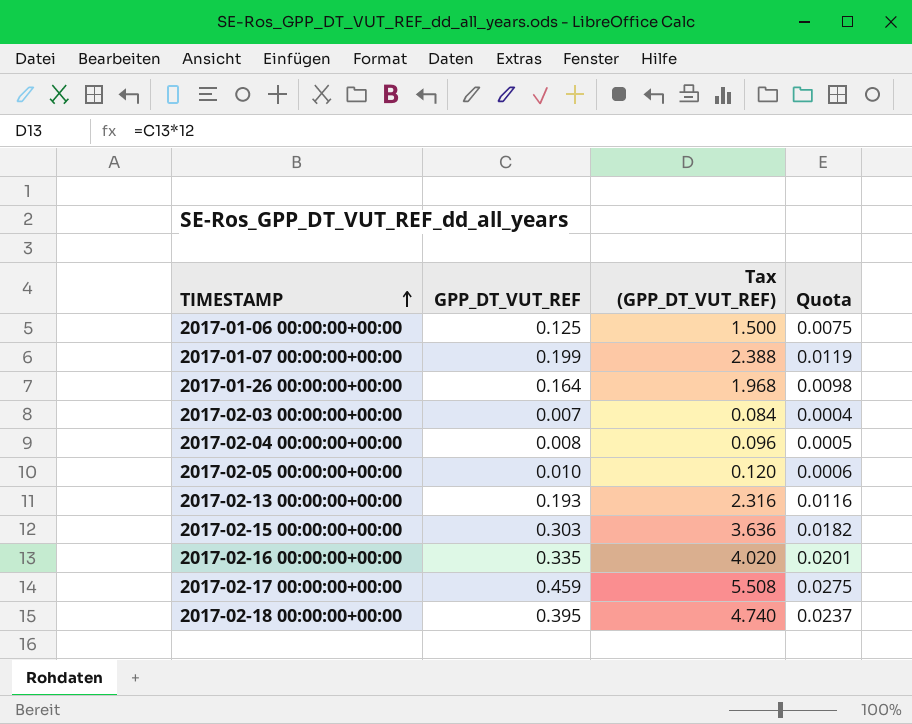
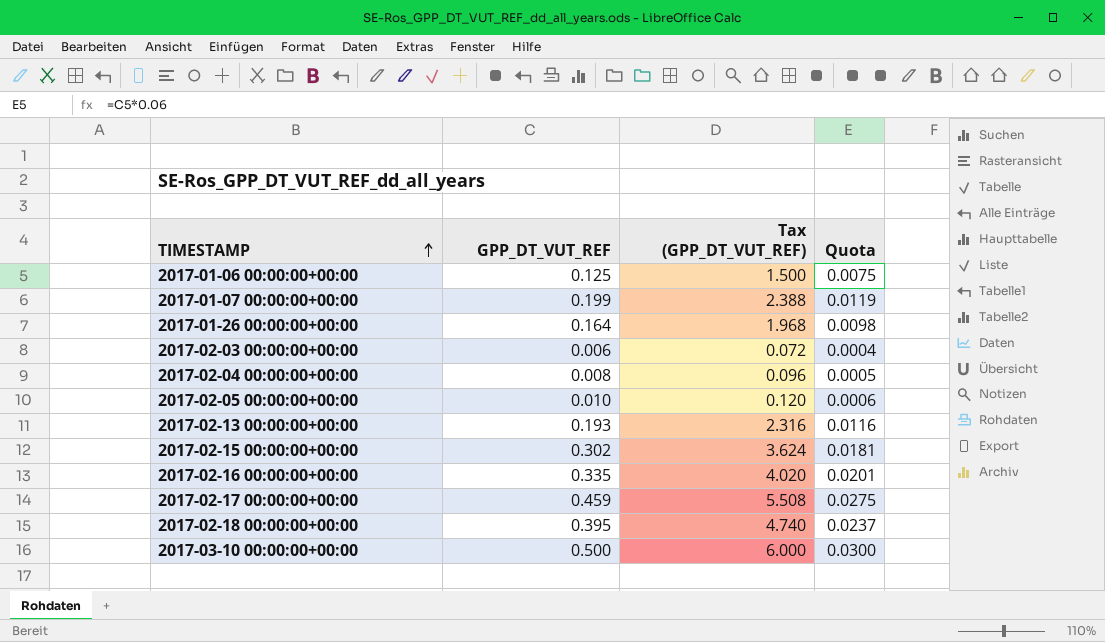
2017-02-03 00:00:00+00:00 | GPP_DT_VUT_REF: 0.007 -> 0.006
2017-02-03 00:00:00+00:00 | Tax (GPP_DT_VUT_REF): 0.084 -> 0.072
2017-02-15 00:00:00+00:00 | GPP_DT_VUT_REF: 0.303 -> 0.302
2017-02-15 00:00:00+00:00 | Tax (GPP_DT_VUT_REF): 3.636 -> 3.624
2017-02-15 00:00:00+00:00 | Quota: 0.0182 -> 0.0181
row 2017-03-10 00:00:00+00:00: none -> 0.500 | 6.000 | 0.0300

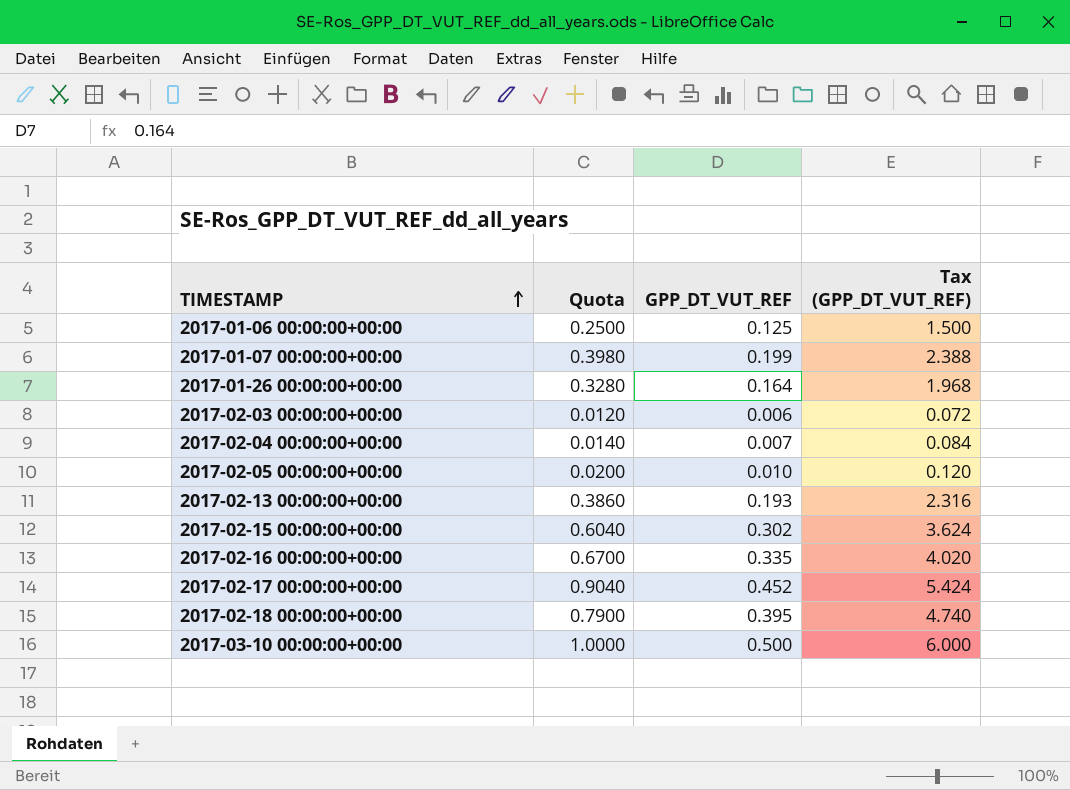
column Quota | formula: [GPP_DT_VUT_REF] * 0.06 -> [GPP_DT_VUT_REF] * 2
column Quota | position: 4 -> 2
2017-02-04 00:00:00+00:00 | GPP_DT_VUT_REF: 0.008 -> 0.007
2017-02-04 00:00:00+00:00 | Tax (GPP_DT_VUT_REF): 0.096 -> 0.084
2017-02-17 00:00:00+00:00 | GPP_DT_VUT_REF: 0.459 -> 0.452
2017-02-17 00:00:00+00:00 | Tax (GPP_DT_VUT_REF): 5.508 -> 5.424

